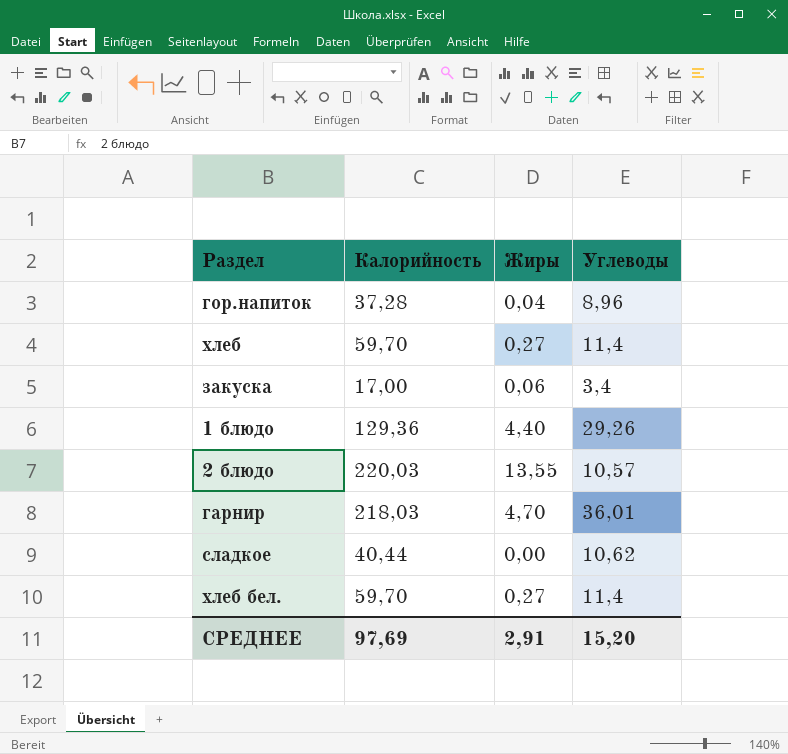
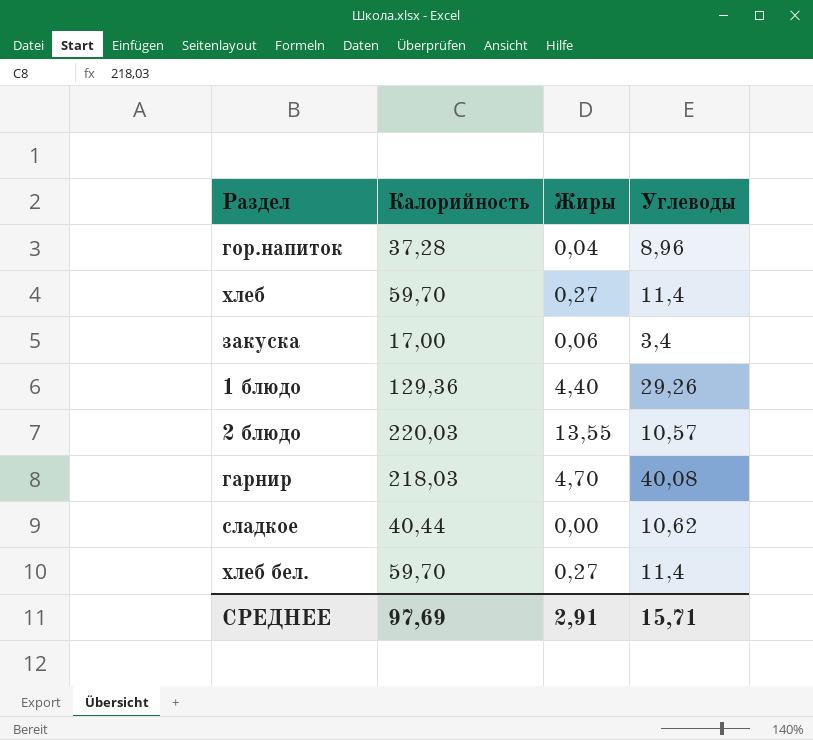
гарнир | Углеводы: 36,01 -> 40,08
СРЕДНЕЕ | Углеводы: 15,20 -> 15,71

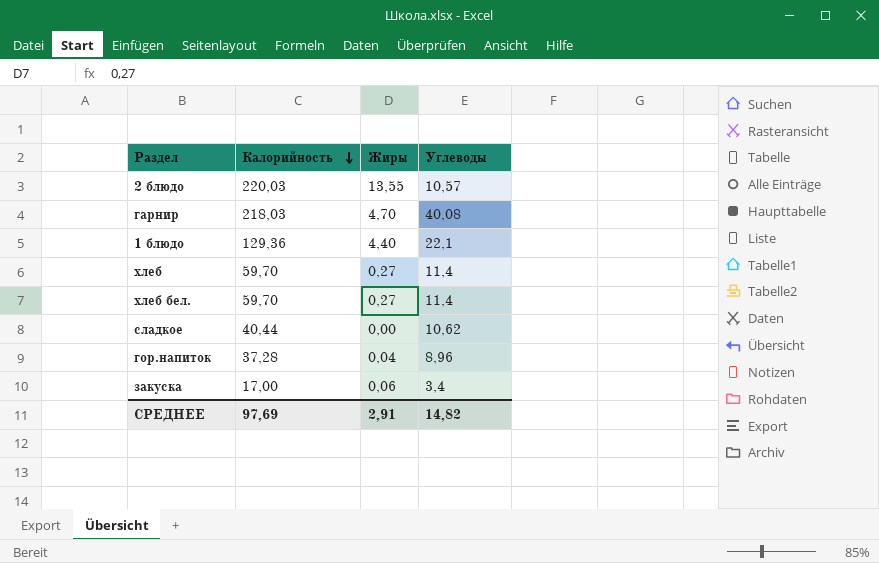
row order: none -> Калорийность descending
1 блюдо | Углеводы: 29,26 -> 22,1
СРЕДНЕЕ | Углеводы: 15,71 -> 14,82

